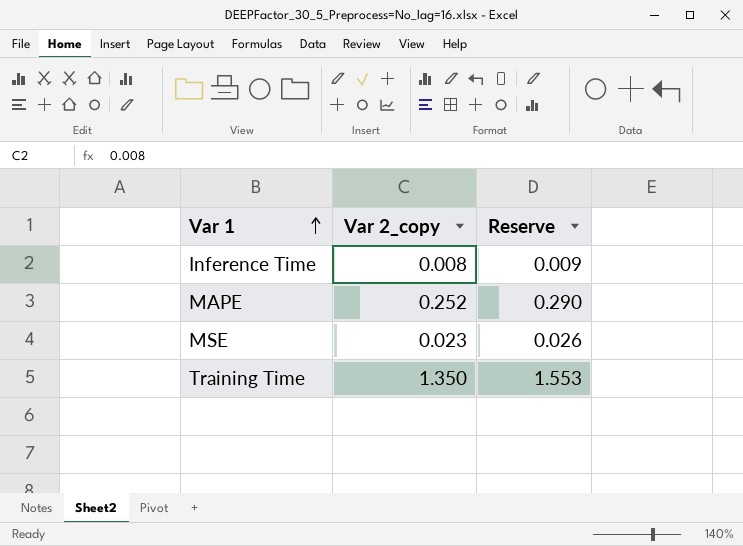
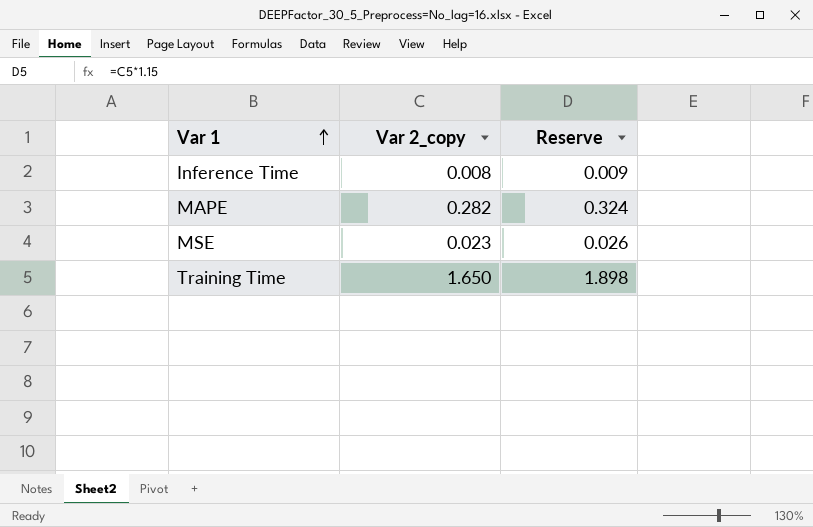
MAPE | Var 2_copy: 0.252 -> 0.282
MAPE | Reserve: 0.290 -> 0.324
Training Time | Var 2_copy: 1.350 -> 1.650
Training Time | Reserve: 1.553 -> 1.898

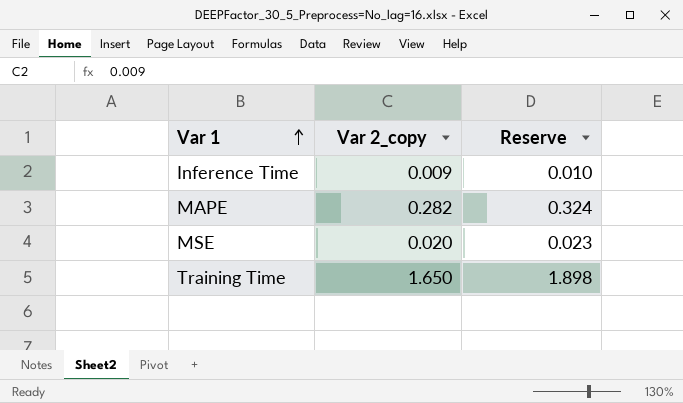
Inference Time | Var 2_copy: 0.008 -> 0.009
Inference Time | Reserve: 0.009 -> 0.010
MSE | Var 2_copy: 0.023 -> 0.020
MSE | Reserve: 0.026 -> 0.023

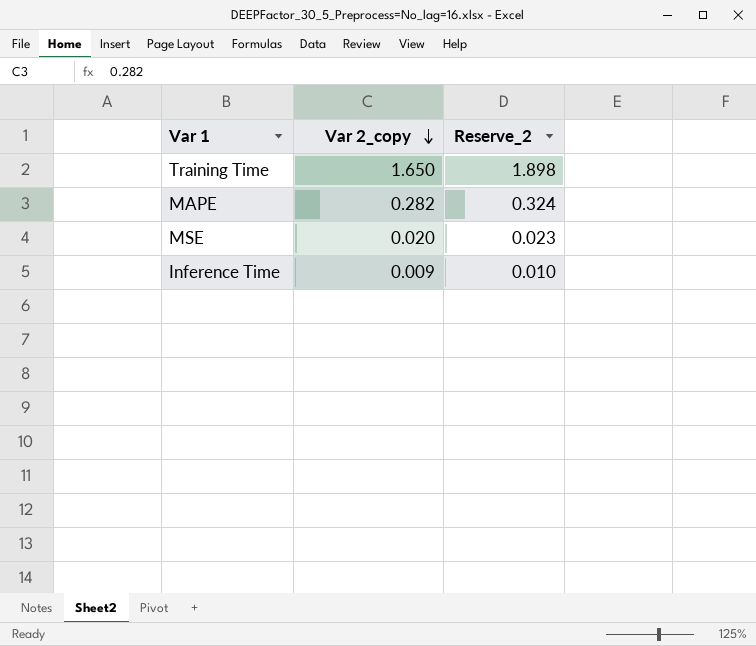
row order: Var 1 ascending -> Var 2_copy descending
column name: Reserve -> Reserve_2

